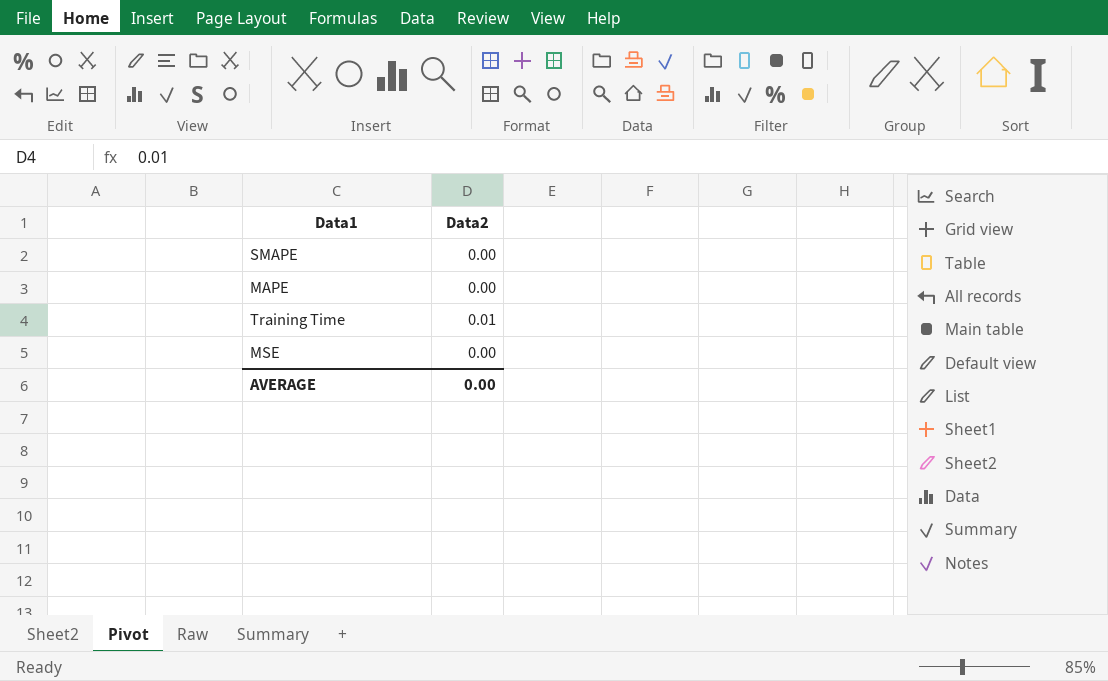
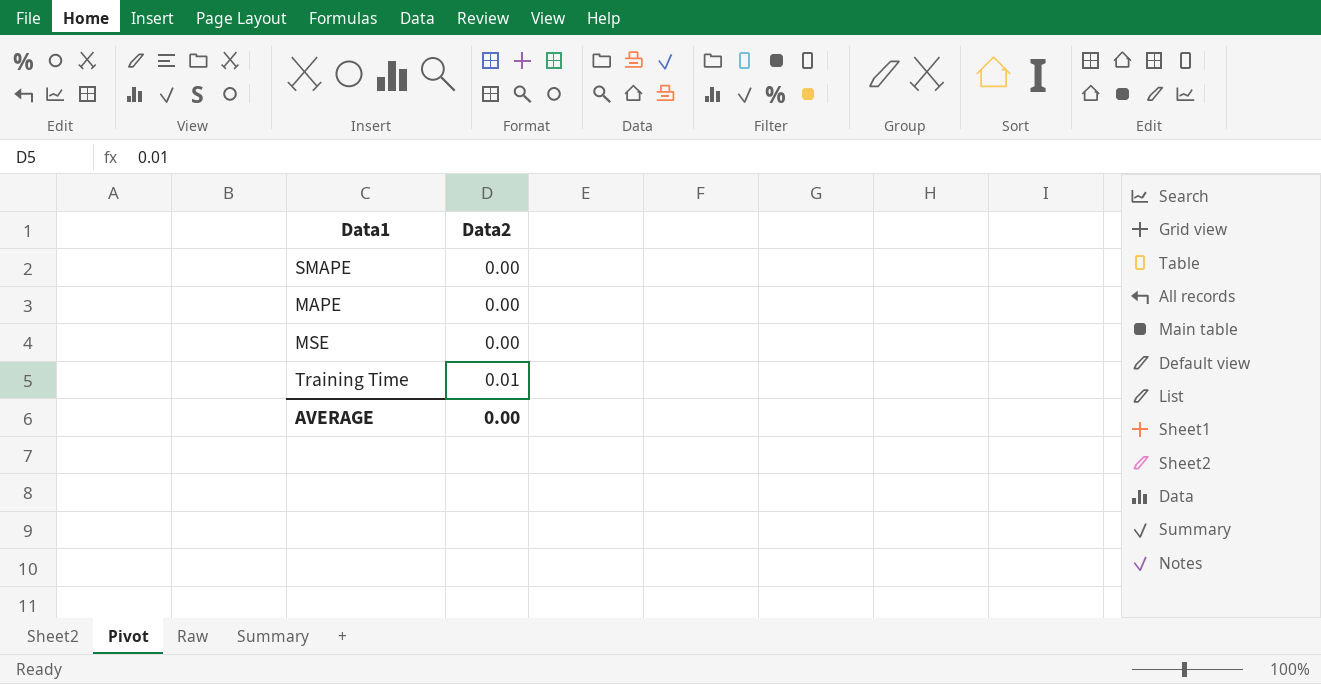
row order: none -> Data2 ascending

